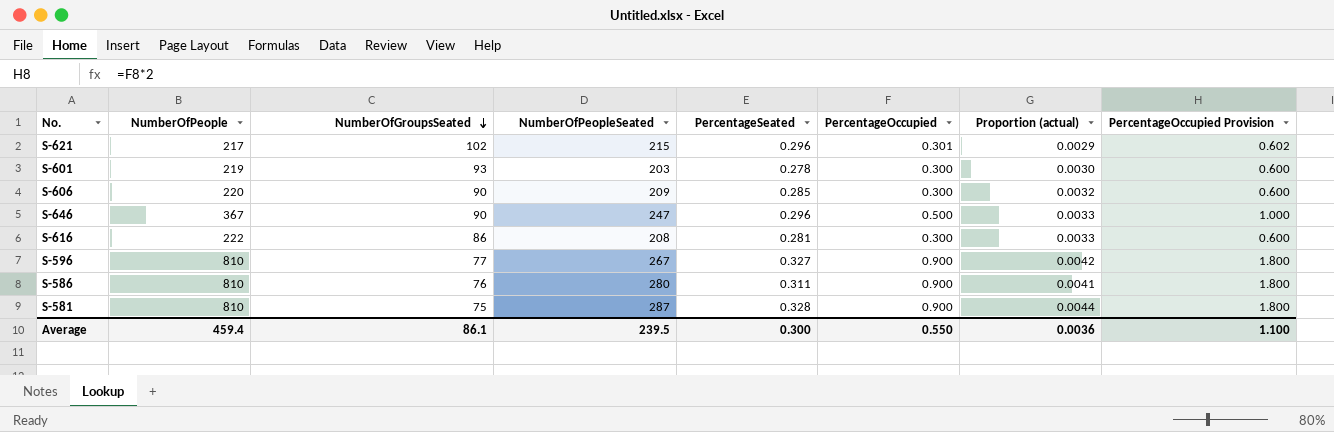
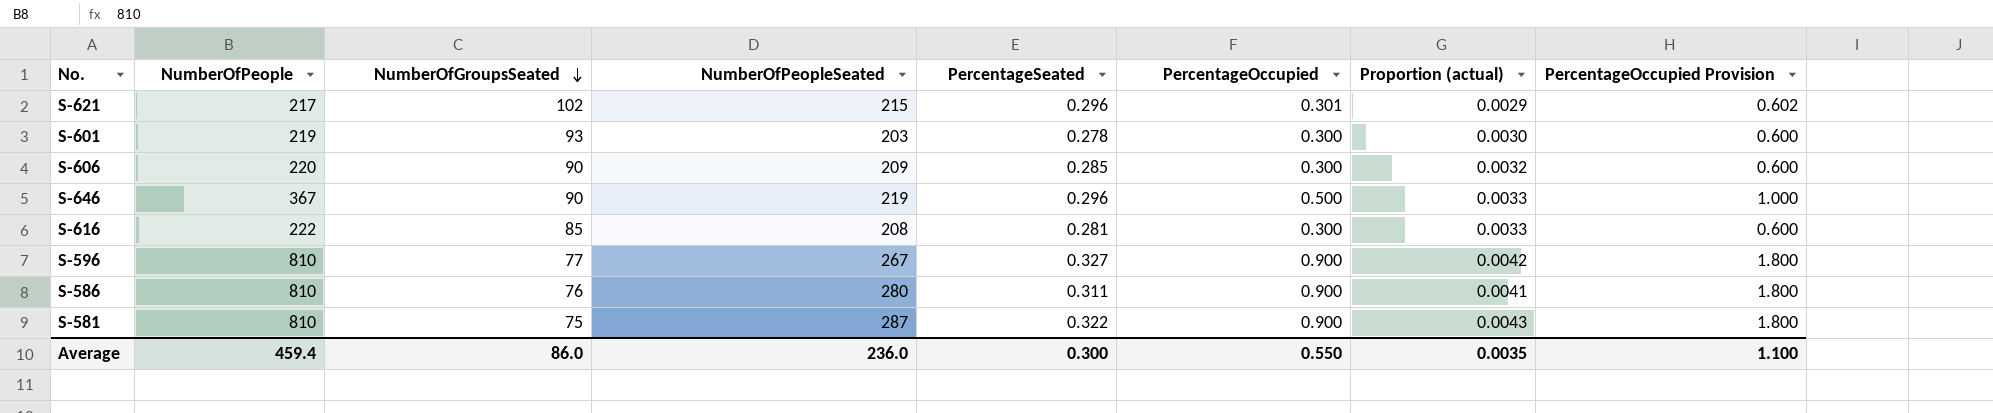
S-646 | NumberOfPeopleSeated: 247 -> 219
S-616 | NumberOfGroupsSeated: 86 -> 85
S-581 | PercentageSeated: 0.328 -> 0.322
S-581 | Proportion (actual): 0.0044 -> 0.0043
Average | NumberOfGroupsSeated: 86.1 -> 86.0
Average | NumberOfPeopleSeated: 239.5 -> 236.0
Average | Proportion (actual): 0.0036 -> 0.0035

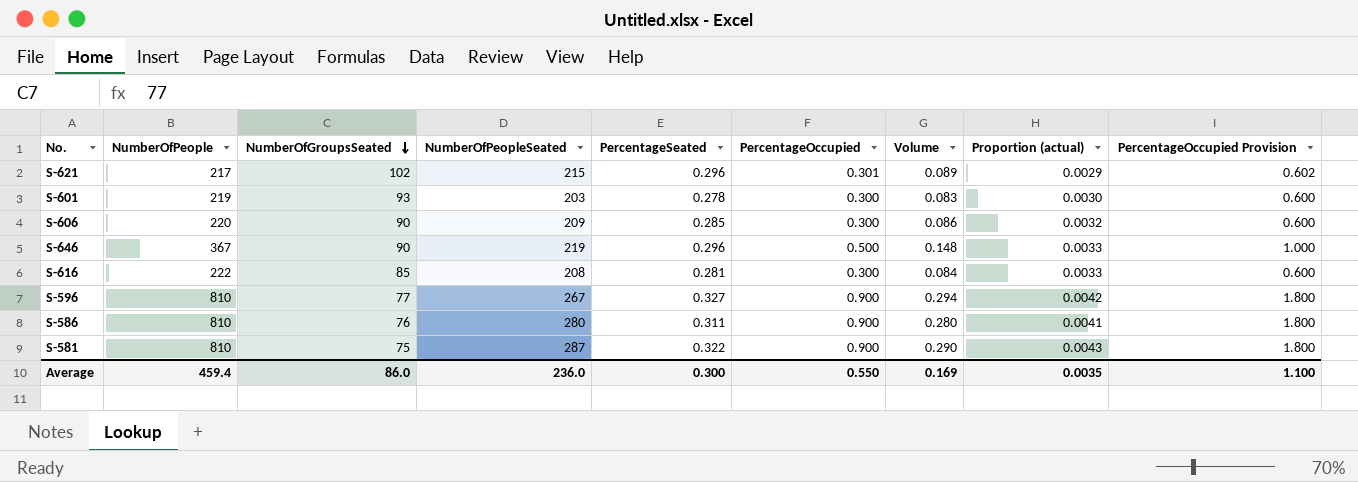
column Volume | formula: none -> [PercentageSeated] * [PercentageOccupied]

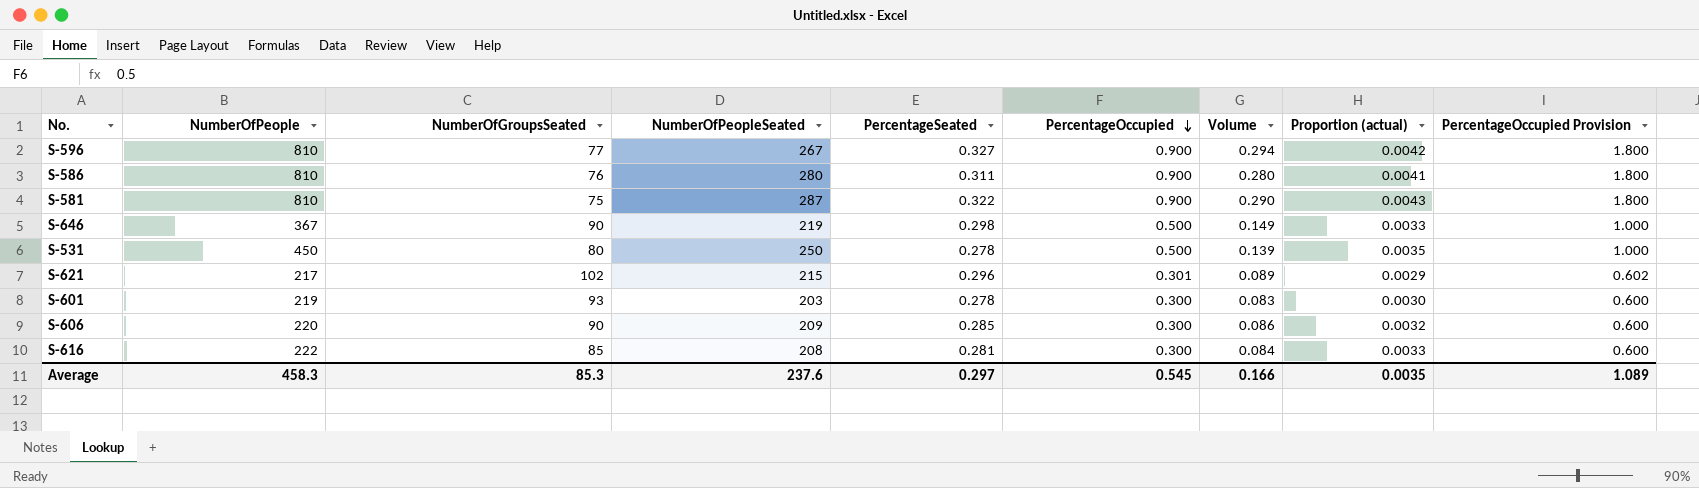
row order: NumberOfGroupsSeated descending -> PercentageOccupied descending
S-646 | PercentageSeated: 0.296 -> 0.298
S-646 | Volume: 0.148 -> 0.149
row S-531: none -> 450 | 80 | 250 | 0.278 | 0.500 | 0.139 | 0.0035 | 1.000
Average | NumberOfPeople: 459.4 -> 458.3
Average | NumberOfGroupsSeated: 86.0 -> 85.3
Average | NumberOfPeopleSeated: 236.0 -> 237.6
Average | PercentageSeated: 0.300 -> 0.297
Average | PercentageOccupied: 0.550 -> 0.545
Average | Volume: 0.169 -> 0.166
Average | PercentageOccupied Provision: 1.100 -> 1.089

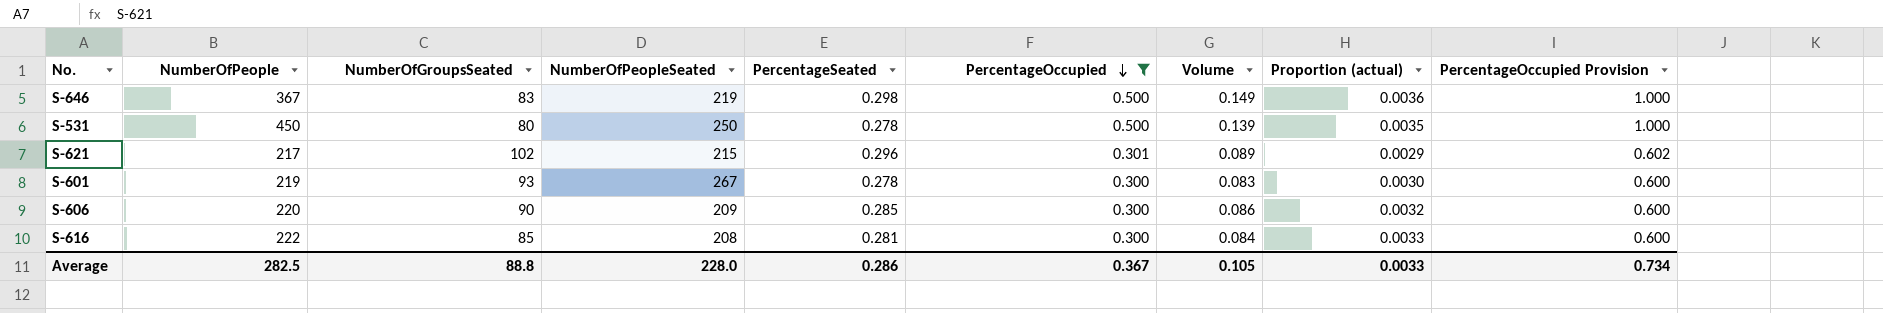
filter: none -> PercentageOccupied != 0.900
S-646 | NumberOfGroupsSeated: 90 -> 83
S-646 | Proportion (actual): 0.0033 -> 0.0036
S-601 | NumberOfPeopleSeated: 203 -> 267
Average | NumberOfPeople: 458.3 -> 282.5
Average | NumberOfGroupsSeated: 85.3 -> 88.8
Average | NumberOfPeopleSeated: 237.6 -> 228.0
Average | PercentageSeated: 0.297 -> 0.286
Average | PercentageOccupied: 0.545 -> 0.367
Average | Volume: 0.166 -> 0.105
Average | Proportion (actual): 0.0035 -> 0.0033
Average | PercentageOccupied Provision: 1.089 -> 0.734

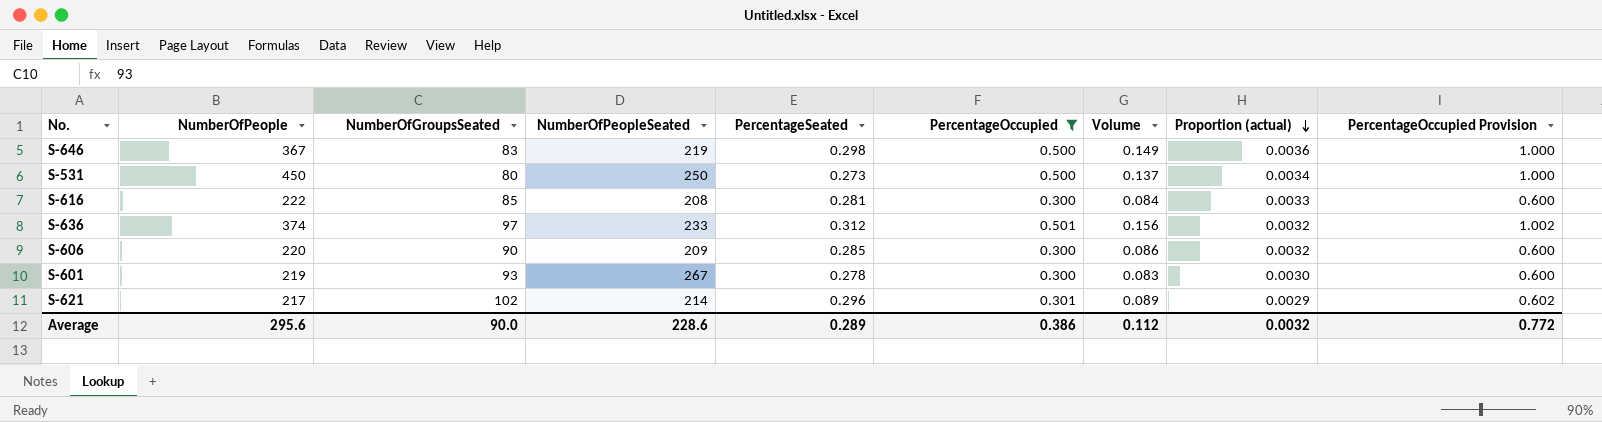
row order: PercentageOccupied descending -> Proportion (actual) descending
S-531 | PercentageSeated: 0.278 -> 0.273
S-531 | Volume: 0.139 -> 0.137
S-531 | Proportion (actual): 0.0035 -> 0.0034
row S-636: none -> 374 | 97 | 233 | 0.312 | 0.501 | 0.156 | 0.0032 | 1.002
S-621 | NumberOfPeopleSeated: 215 -> 214
Average | NumberOfPeople: 282.5 -> 295.6
Average | NumberOfGroupsSeated: 88.8 -> 90.0
Average | NumberOfPeopleSeated: 228.0 -> 228.6
Average | PercentageSeated: 0.286 -> 0.289
Average | PercentageOccupied: 0.367 -> 0.386
Average | Volume: 0.105 -> 0.112
Average | Proportion (actual): 0.0033 -> 0.0032
Average | PercentageOccupied Provision: 0.734 -> 0.772

